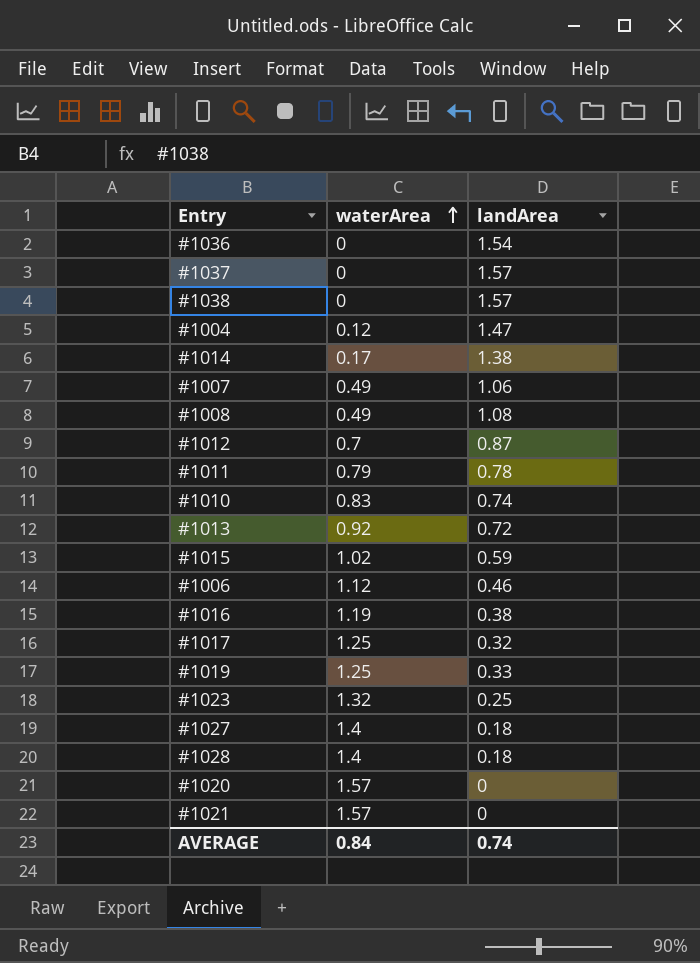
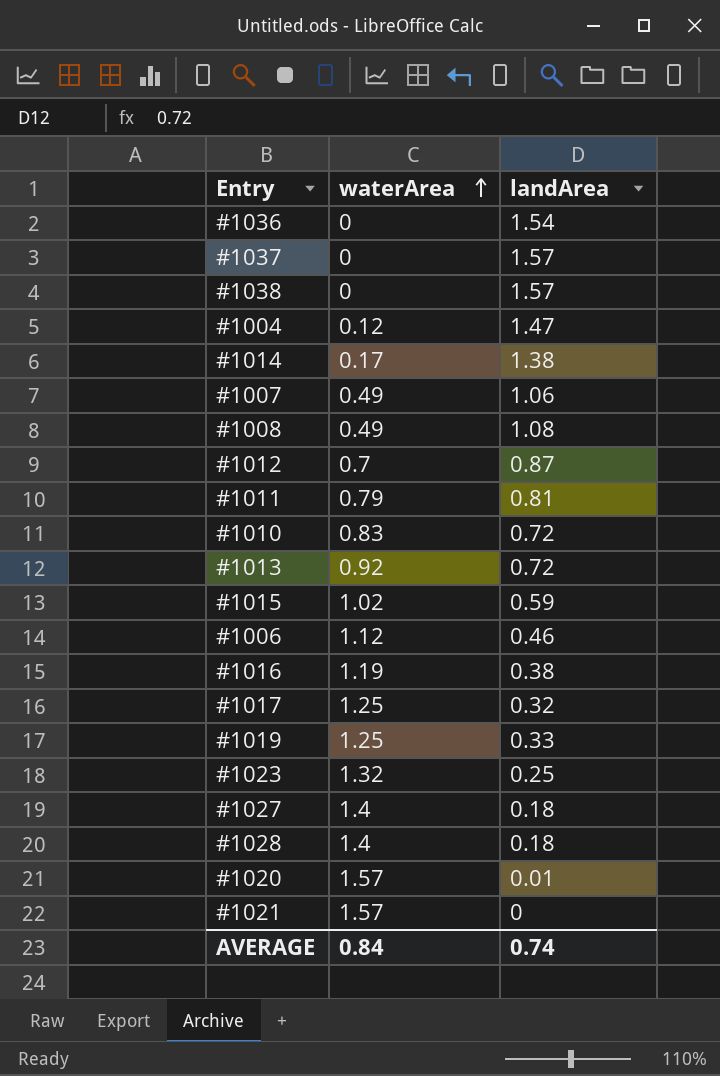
#1011 | landArea: 0.78 -> 0.81
#1010 | landArea: 0.74 -> 0.72
#1020 | landArea: 0 -> 0.01

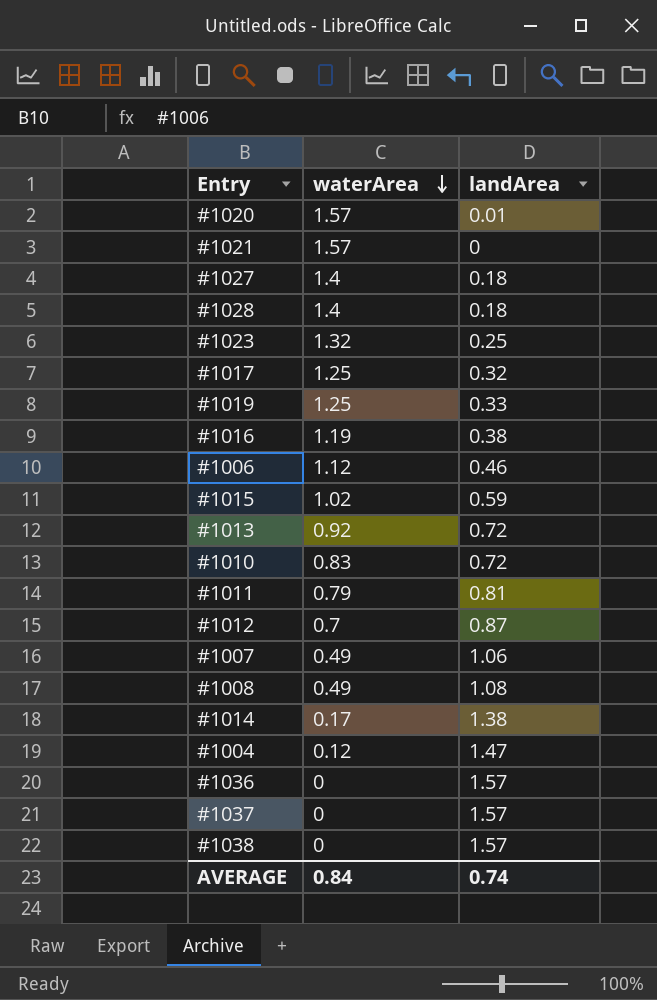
row order: waterArea ascending -> waterArea descending
#1036 | landArea: 1.54 -> 1.57

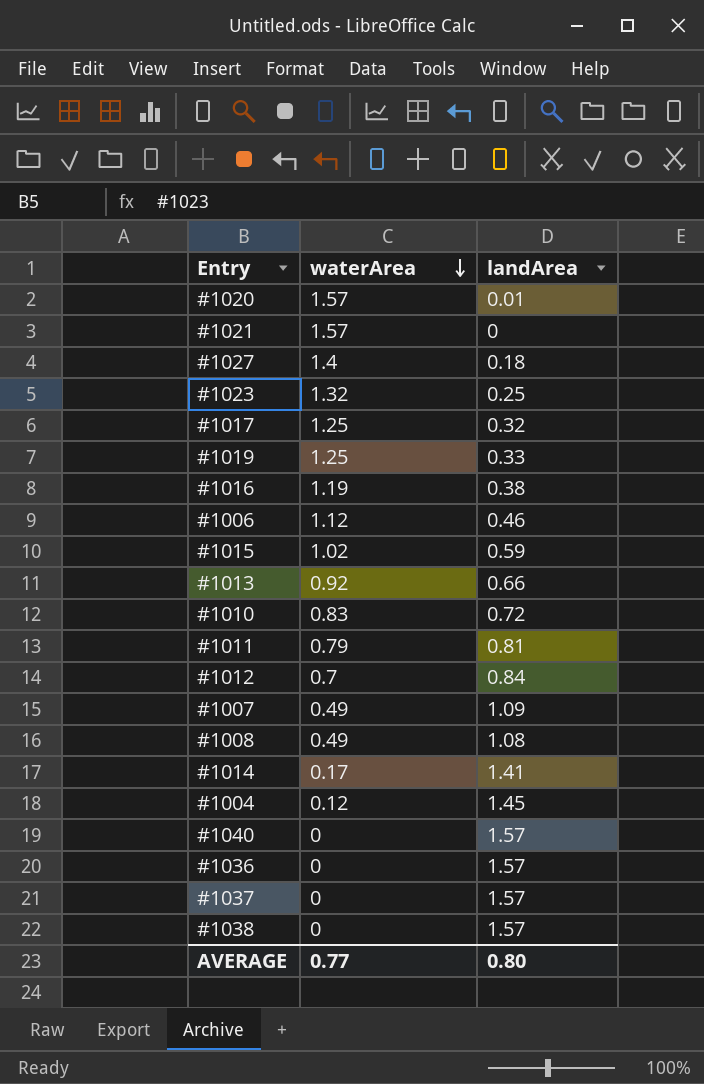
row #1028: 1.4 | 0.18 -> none
#1013 | landArea: 0.72 -> 0.66
#1012 | landArea: 0.87 -> 0.84
#1007 | landArea: 1.06 -> 1.09
#1014 | landArea: 1.38 -> 1.41
#1004 | landArea: 1.47 -> 1.45
row #1040: none -> 0 | 1.57
AVERAGE | waterArea: 0.84 -> 0.77
AVERAGE | landArea: 0.74 -> 0.80

